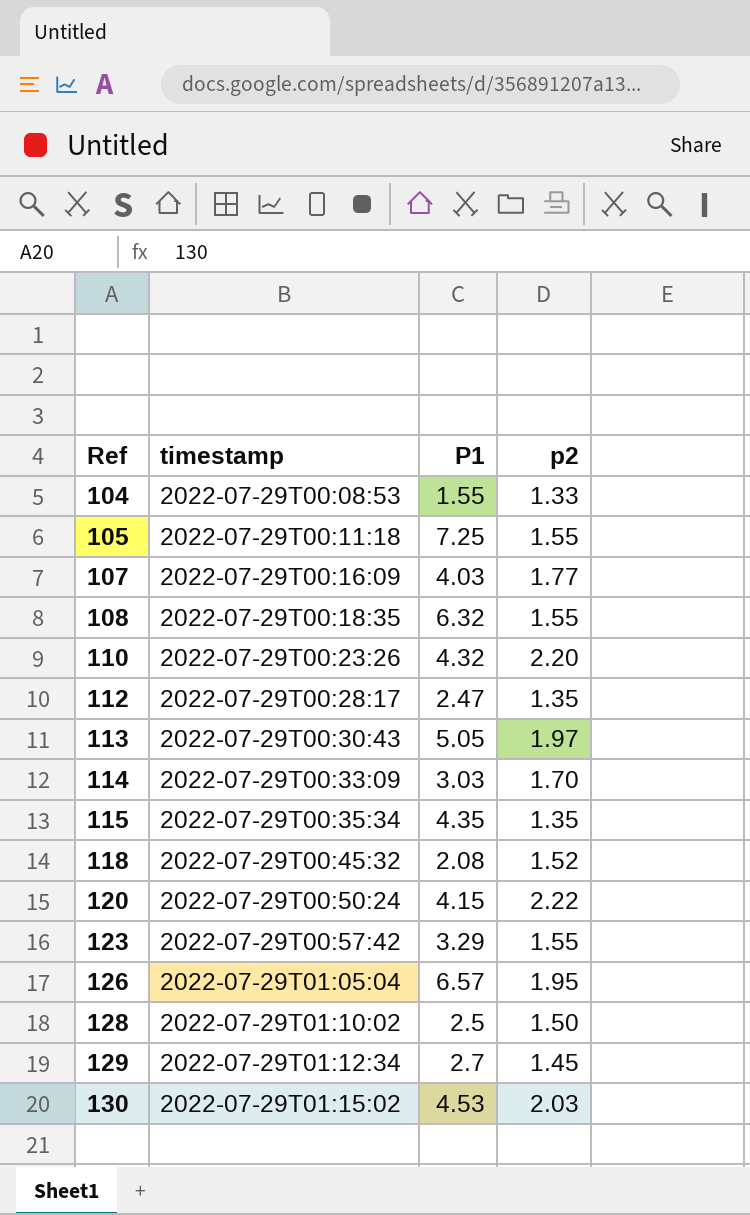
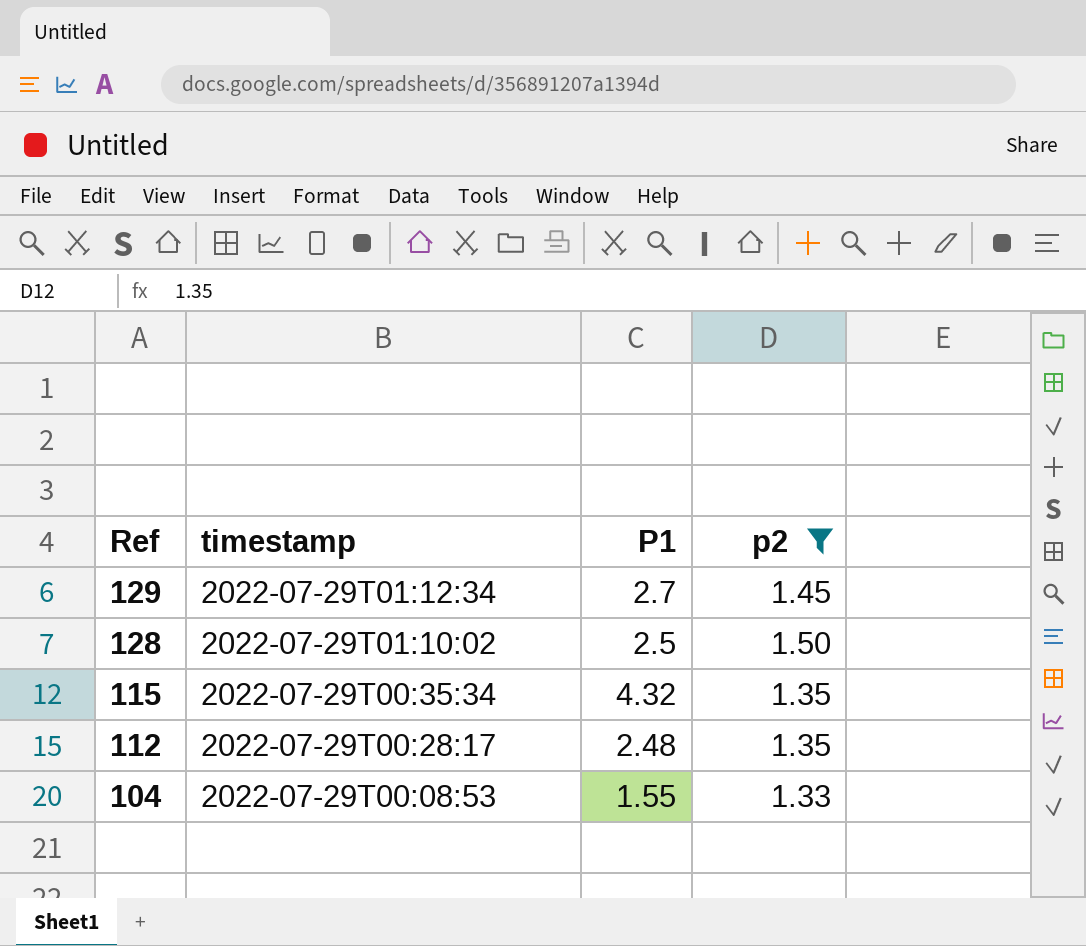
filter: none -> p2 <= 1.50
row order: Ref ascending -> Ref descending
115 | P1: 4.35 -> 4.32
112 | P1: 2.47 -> 2.48

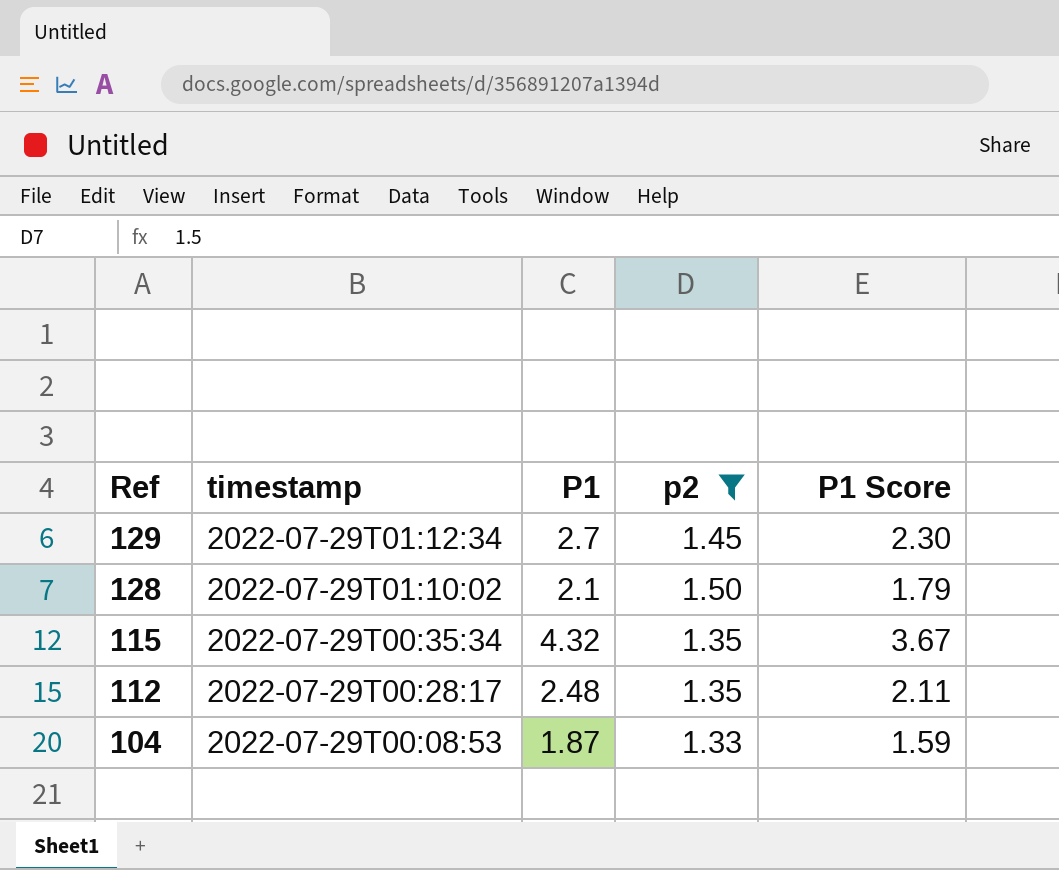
column P1 Score | formula: none -> [P1] * 0.85
128 | P1: 2.5 -> 2.1
104 | P1: 1.55 -> 1.87

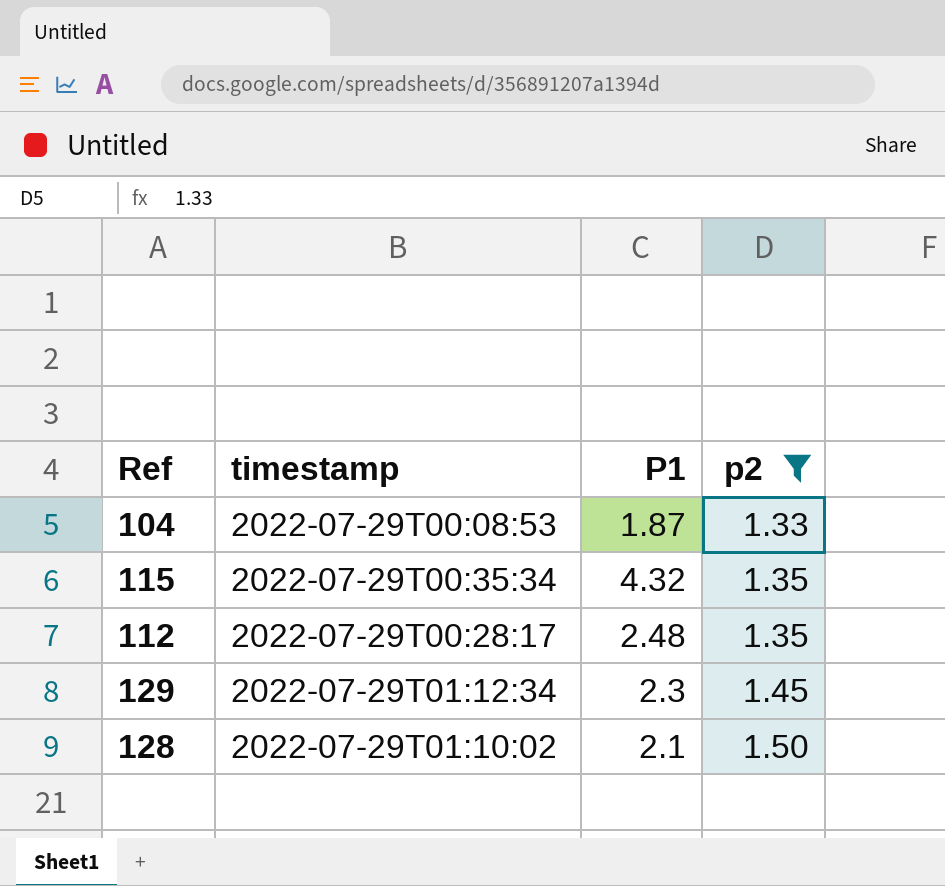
row order: Ref descending -> p2 ascending
column P1 Score | formula: [P1] * 0.85 -> none
129 | P1: 2.7 -> 2.3

